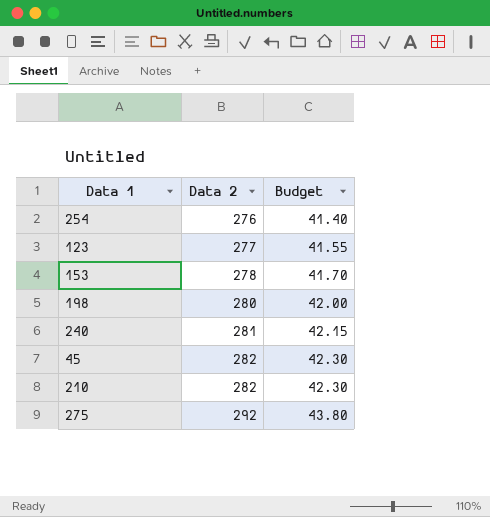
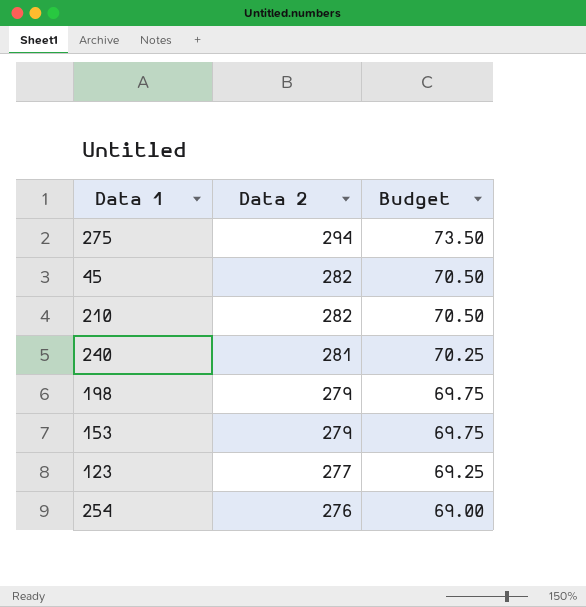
row order: Data 2 ascending -> Data 2 descending
column Budget | formula: [Data 2] * 0.15 -> [Data 2] * 0.25
275 | Data 2: 292 -> 294
198 | Data 2: 280 -> 279
153 | Data 2: 278 -> 279

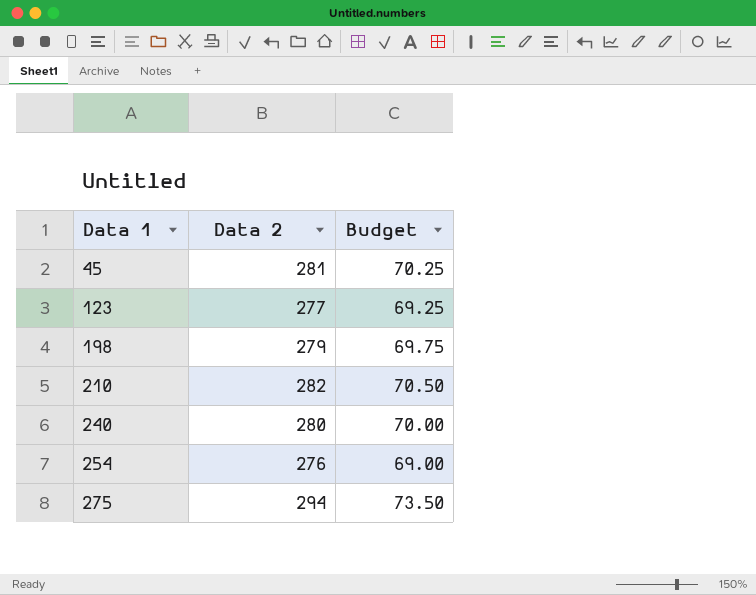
row order: Data 2 descending -> Data 1 ascending
row 153: 279 | 69.75 -> none
45 | Data 2: 282 -> 281
45 | Budget: 70.50 -> 70.25
240 | Data 2: 281 -> 280
240 | Budget: 70.25 -> 70.00

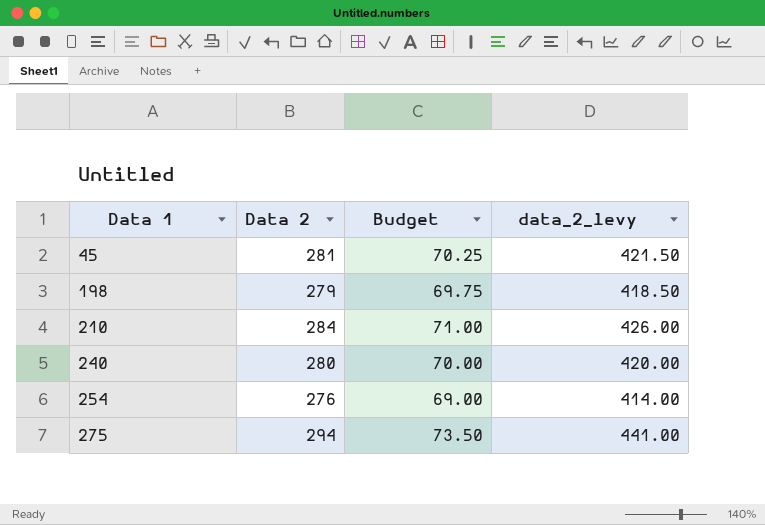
column data_2_levy | formula: none -> [Data 2] * 1.5
row 123: 277 | 69.25 -> none
210 | Data 2: 282 -> 284
210 | Budget: 70.50 -> 71.00

